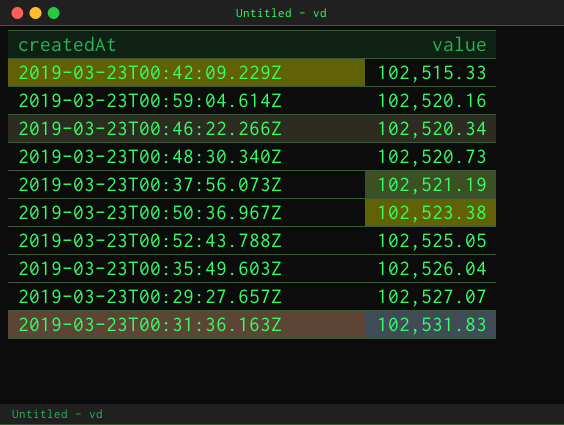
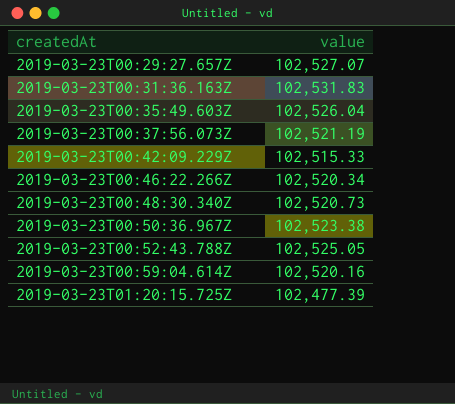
row order: value ascending -> createdAt ascending
row 2019-03-23T01:20:15.725Z: none -> 102,477.39

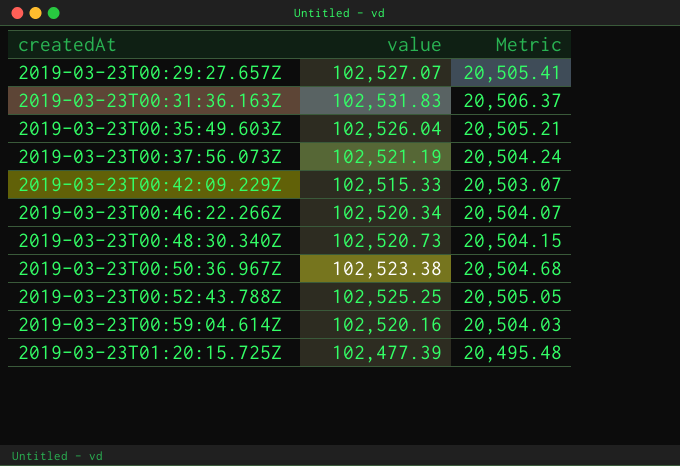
column Metric | formula: none -> [value] * 0.2
2019-03-23T00:52:43.788Z | value: 102,525.05 -> 102,525.25

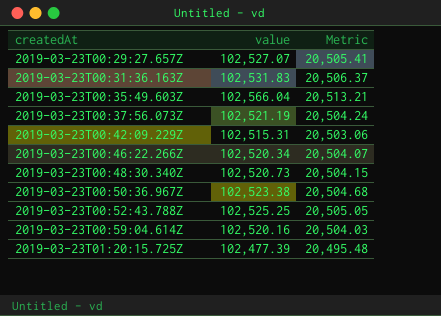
2019-03-23T00:35:49.603Z | value: 102,526.04 -> 102,566.04
2019-03-23T00:35:49.603Z | Metric: 20,505.21 -> 20,513.21
2019-03-23T00:42:09.229Z | value: 102,515.33 -> 102,515.31
2019-03-23T00:42:09.229Z | Metric: 20,503.07 -> 20,503.06

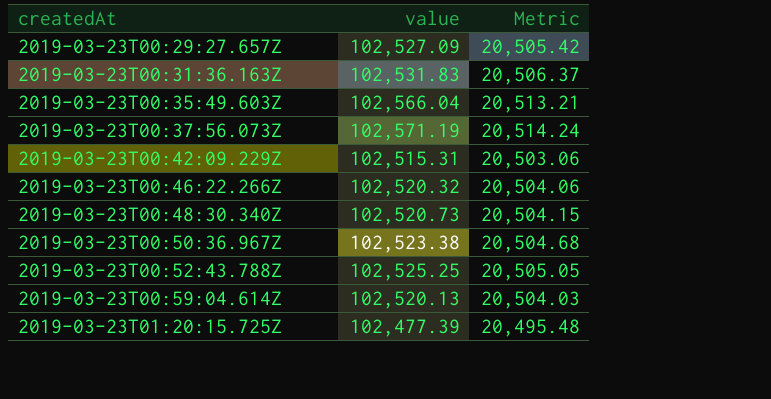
2019-03-23T00:29:27.657Z | value: 102,527.07 -> 102,527.09
2019-03-23T00:29:27.657Z | Metric: 20,505.41 -> 20,505.42
2019-03-23T00:37:56.073Z | value: 102,521.19 -> 102,571.19
2019-03-23T00:37:56.073Z | Metric: 20,504.24 -> 20,514.24
2019-03-23T00:46:22.266Z | value: 102,520.34 -> 102,520.32
2019-03-23T00:46:22.266Z | Metric: 20,504.07 -> 20,504.06
2019-03-23T00:59:04.614Z | value: 102,520.16 -> 102,520.13

